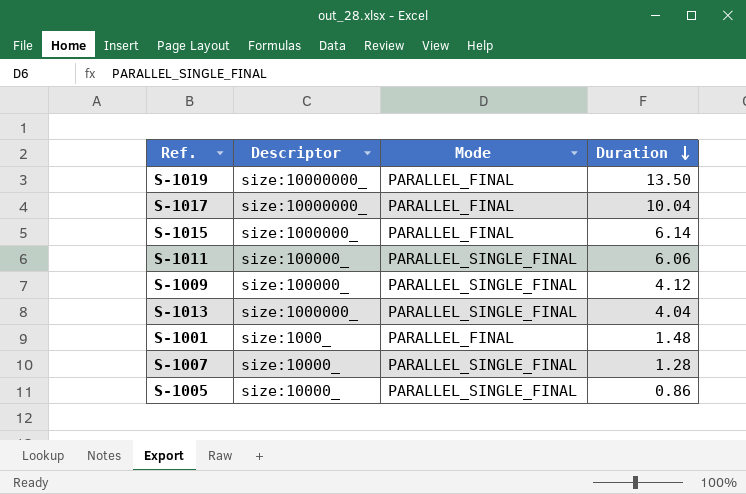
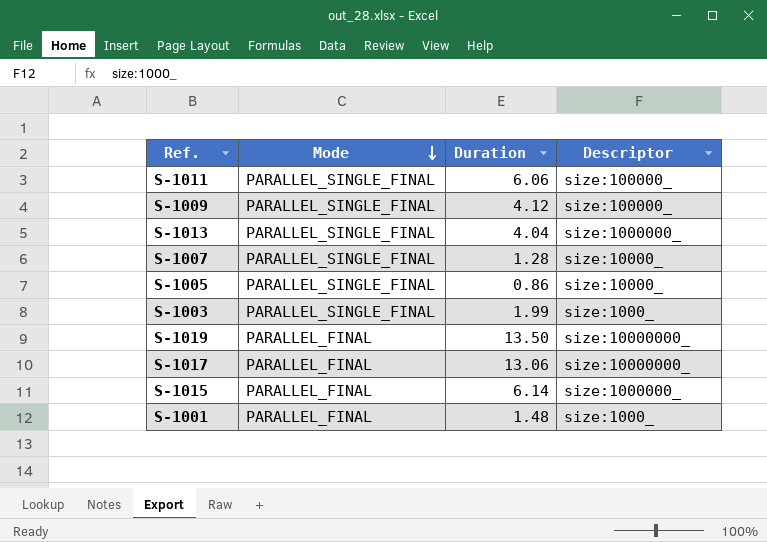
row order: Duration descending -> Mode descending
column Descriptor | position: 2 -> 4
row S-1003: none -> PARALLEL_SINGLE_FINAL | 1.99 | size:1000_
S-1017 | Duration: 10.04 -> 13.06

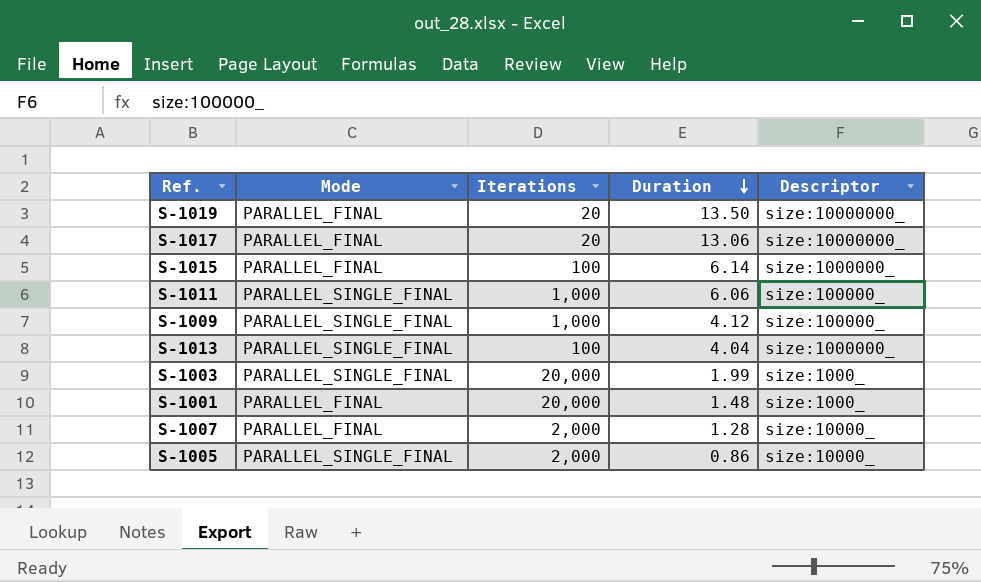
row order: Mode descending -> Duration descending
column Iterations | position: none -> 3
S-1007 | Mode: PARALLEL_SINGLE_FINAL -> PARALLEL_FINAL

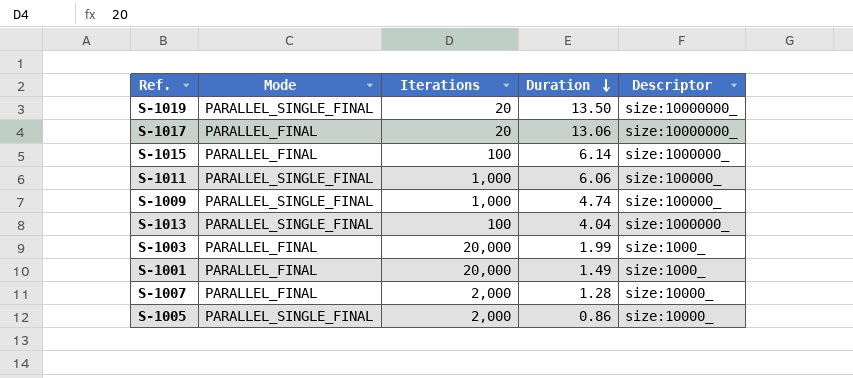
S-1019 | Mode: PARALLEL_FINAL -> PARALLEL_SINGLE_FINAL
S-1009 | Duration: 4.12 -> 4.74
S-1003 | Mode: PARALLEL_SINGLE_FINAL -> PARALLEL_FINAL
S-1001 | Duration: 1.48 -> 1.49

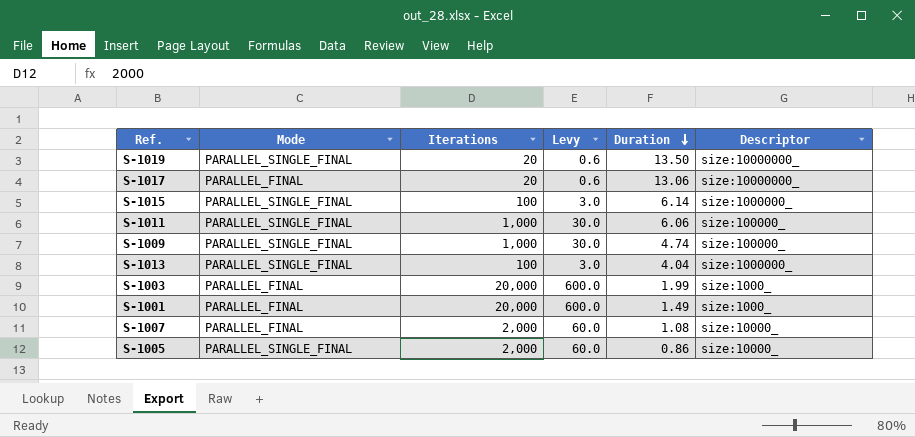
column Levy | formula: none -> [Iterations] * 0.03
S-1015 | Mode: PARALLEL_FINAL -> PARALLEL_SINGLE_FINAL
S-1007 | Duration: 1.28 -> 1.08

